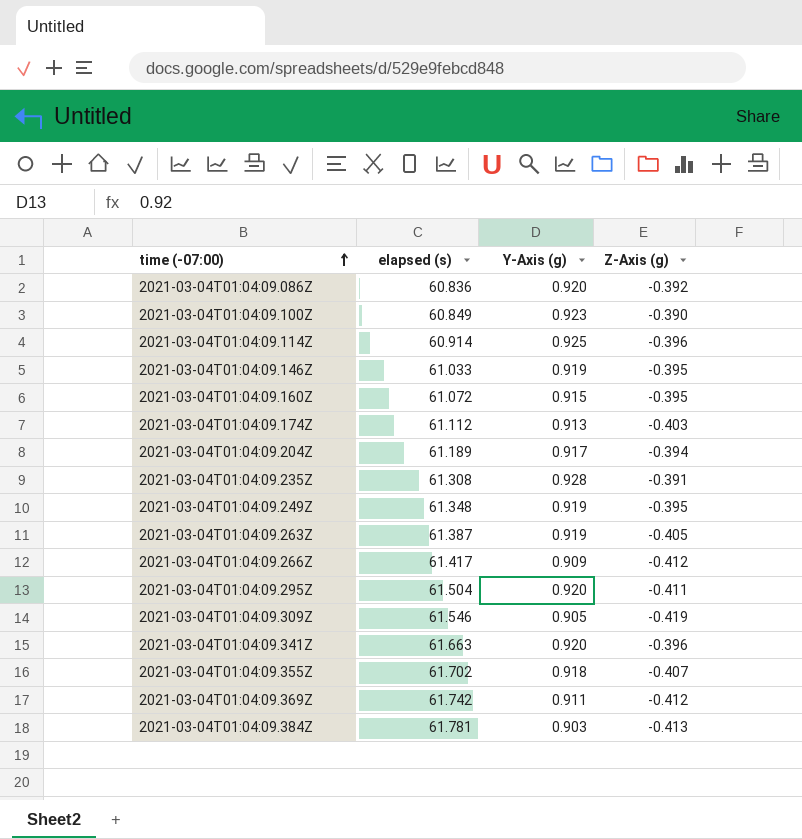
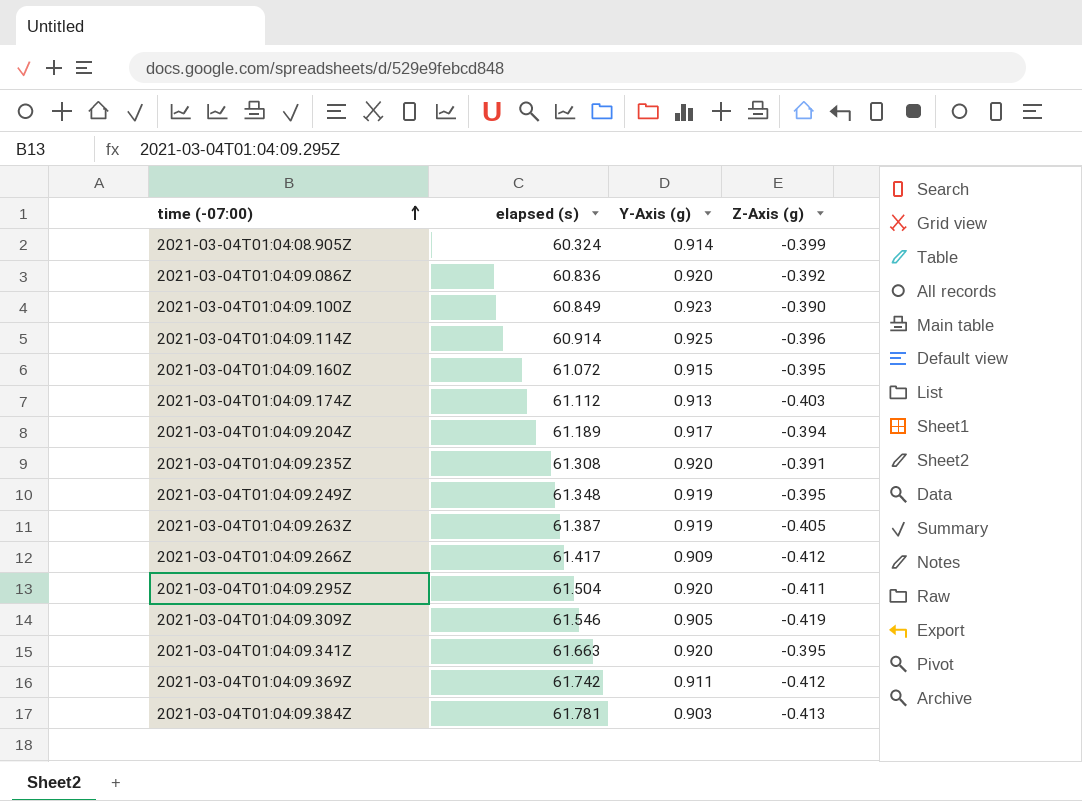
row 2021-03-04T01:04:09.146Z: 61.033 | 0.919 | -0.395 -> none
row 2021-03-04T01:04:09.355Z: 61.702 | 0.918 | -0.407 -> none
row 2021-03-04T01:04:08.905Z: none -> 60.324 | 0.914 | -0.399
2021-03-04T01:04:09.235Z | Y-Axis (g): 0.928 -> 0.920
2021-03-04T01:04:09.341Z | Z-Axis (g): -0.396 -> -0.395

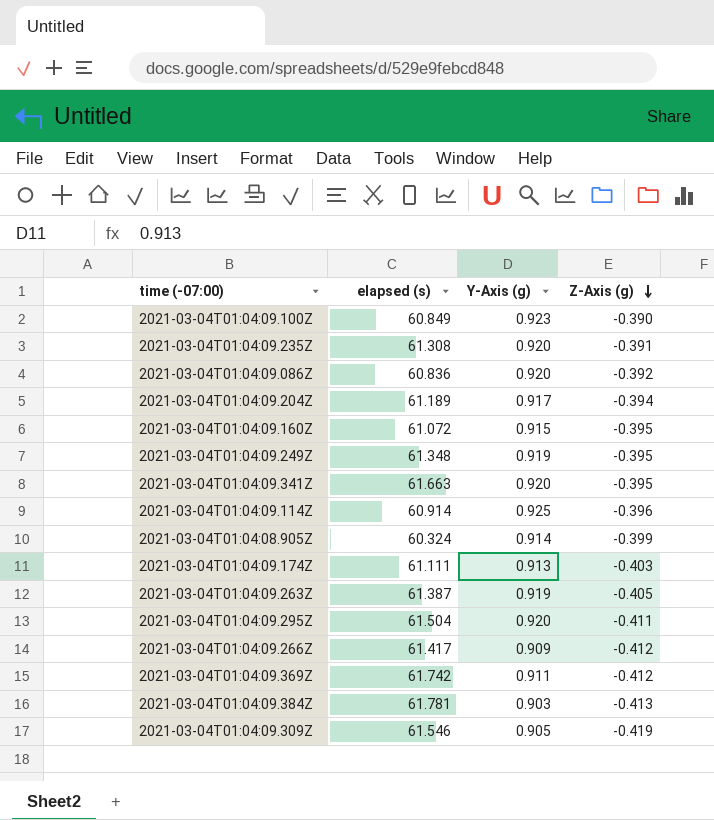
row order: time (-07:00) ascending -> Z-Axis (g) descending
2021-03-04T01:04:09.174Z | elapsed (s): 61.112 -> 61.111

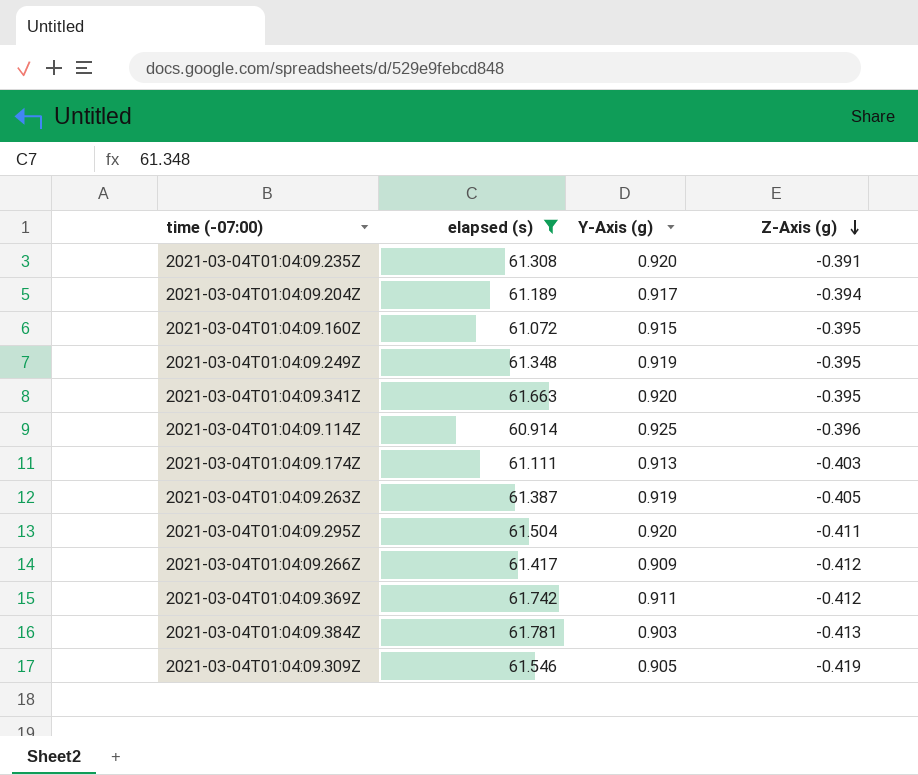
filter: none -> elapsed (s) >= 60.914

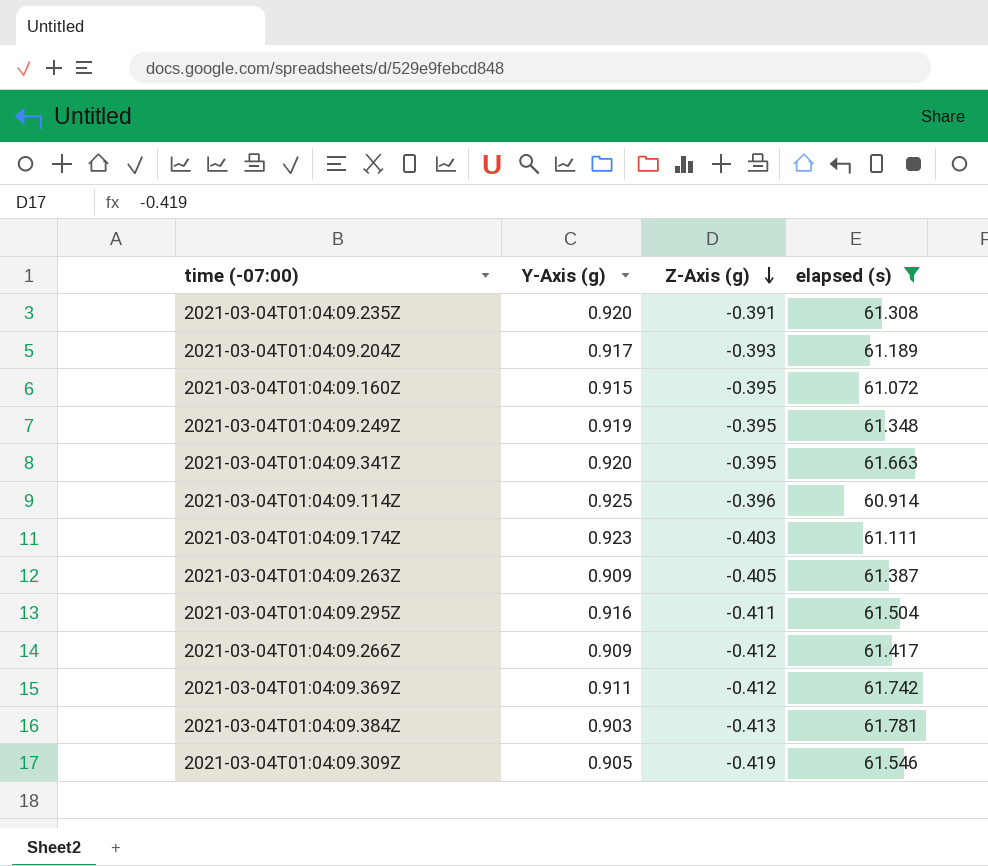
column elapsed (s) | position: 2 -> 4
2021-03-04T01:04:09.204Z | Z-Axis (g): -0.394 -> -0.393
2021-03-04T01:04:09.174Z | Y-Axis (g): 0.913 -> 0.923
2021-03-04T01:04:09.263Z | Y-Axis (g): 0.919 -> 0.909
2021-03-04T01:04:09.295Z | Y-Axis (g): 0.920 -> 0.916

